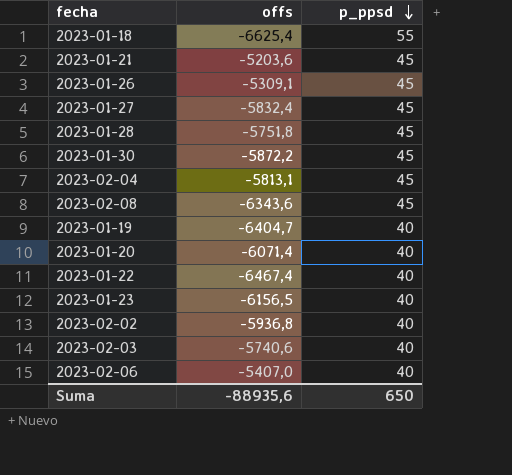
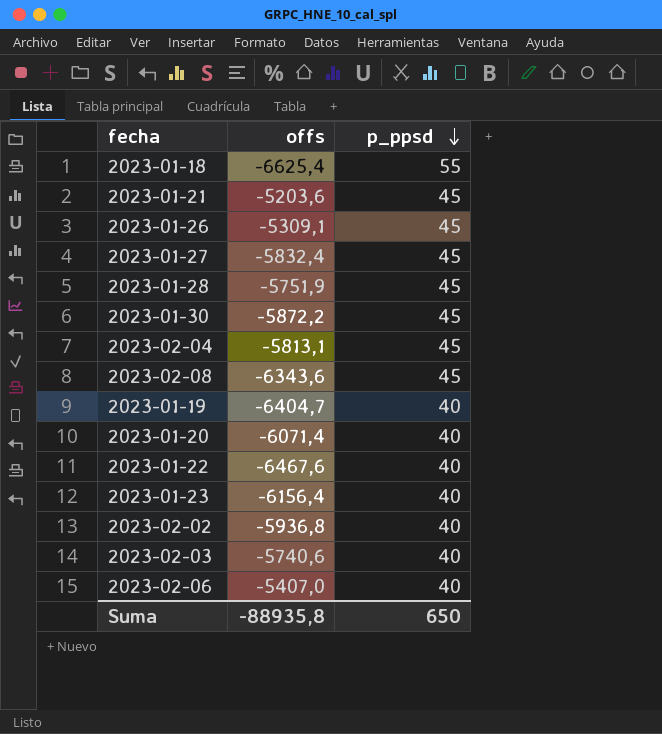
2023-01-28 | offs: -5751,8 -> -5751,9
2023-01-22 | offs: -6467,4 -> -6467,6
2023-01-23 | offs: -6156,5 -> -6156,4
Suma | offs: -88935,6 -> -88935,8

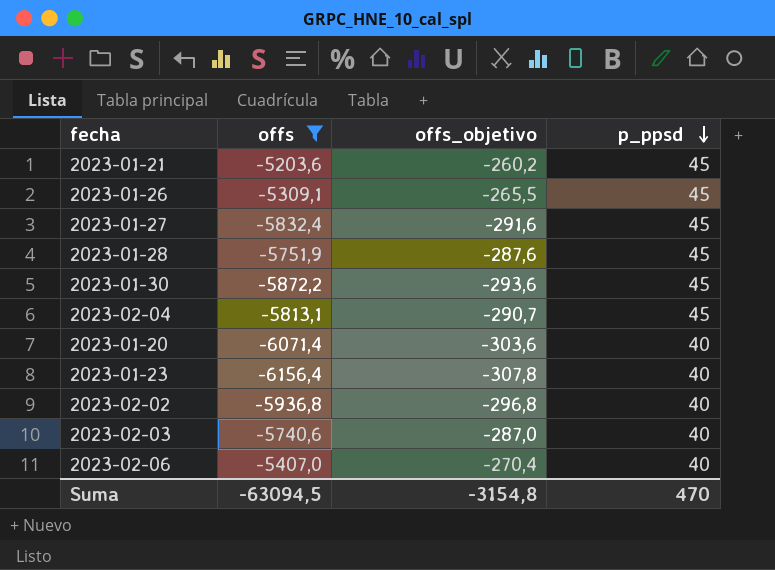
filter: none -> offs >= -6156,4
column offs_objetivo | formula: none -> [offs] * 0,05
Suma | offs: -88935,8 -> -63094,5
Suma | p_ppsd: 650 -> 470

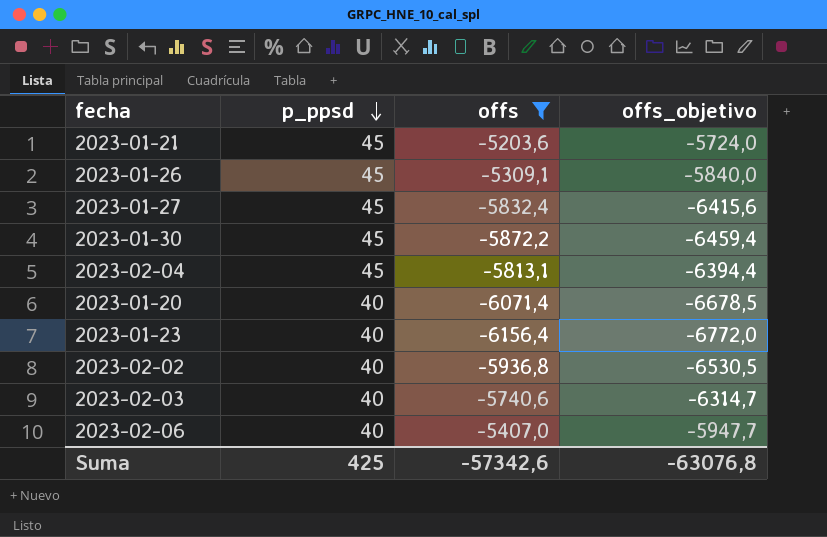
column p_ppsd | position: 4 -> 2
column offs_objetivo | formula: [offs] * 0,05 -> [offs] * 1,1
row 2023-01-28: -5751,9 | -287,6 | 45 -> none
Suma | p_ppsd: 470 -> 425
Suma | offs: -63094,5 -> -57342,6
Suma | offs_objetivo: -3154,8 -> -63076,8

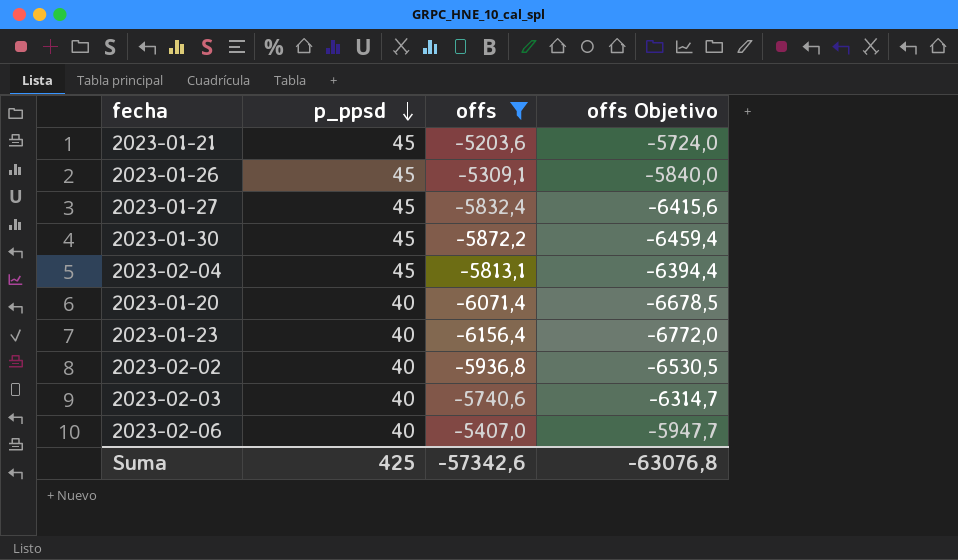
column name: offs_objetivo -> offs Objetivo

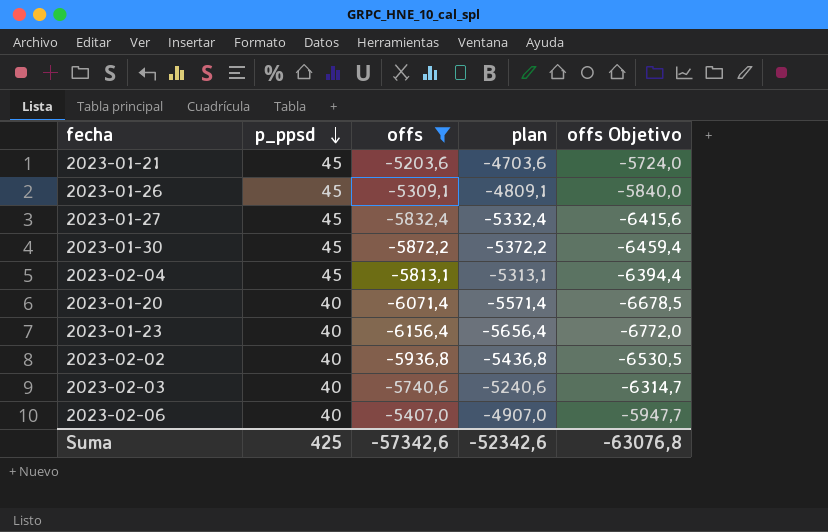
column plan | formula: none -> [offs] + 500

